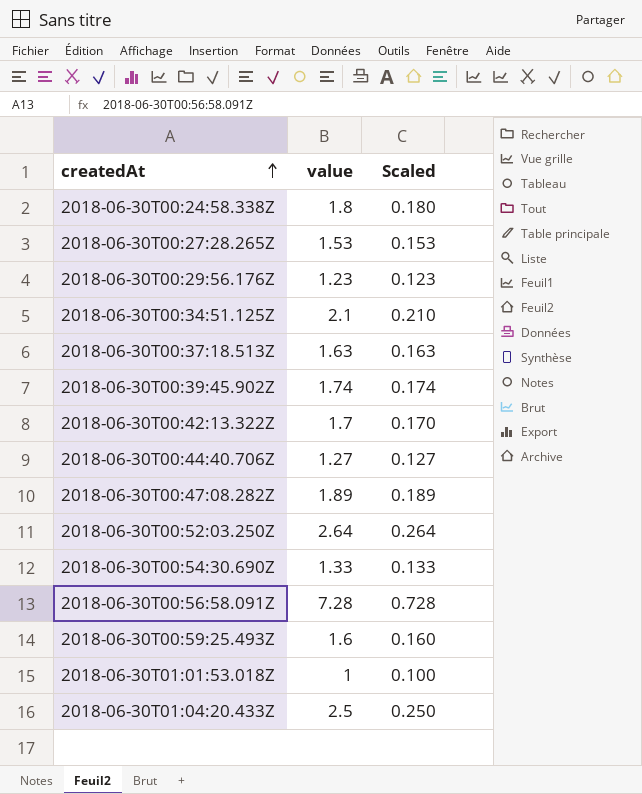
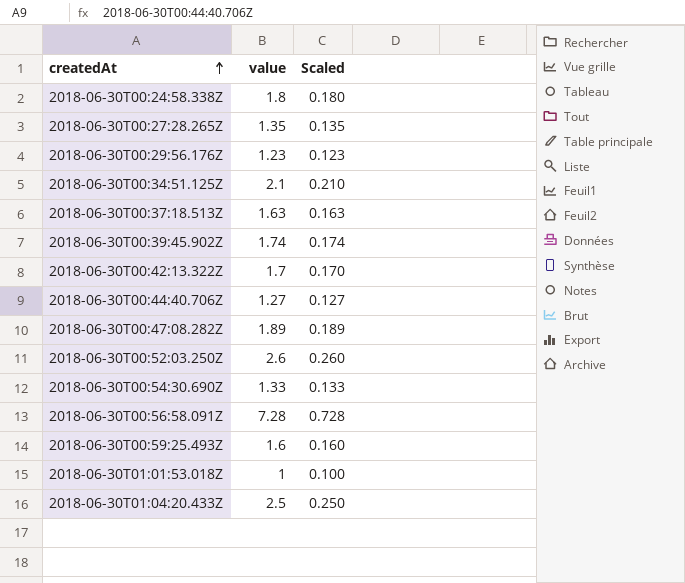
2018-06-30T00:27:28.265Z | value: 1.53 -> 1.35
2018-06-30T00:27:28.265Z | Scaled: 0.153 -> 0.135
2018-06-30T00:52:03.250Z | value: 2.64 -> 2.6
2018-06-30T00:52:03.250Z | Scaled: 0.264 -> 0.260

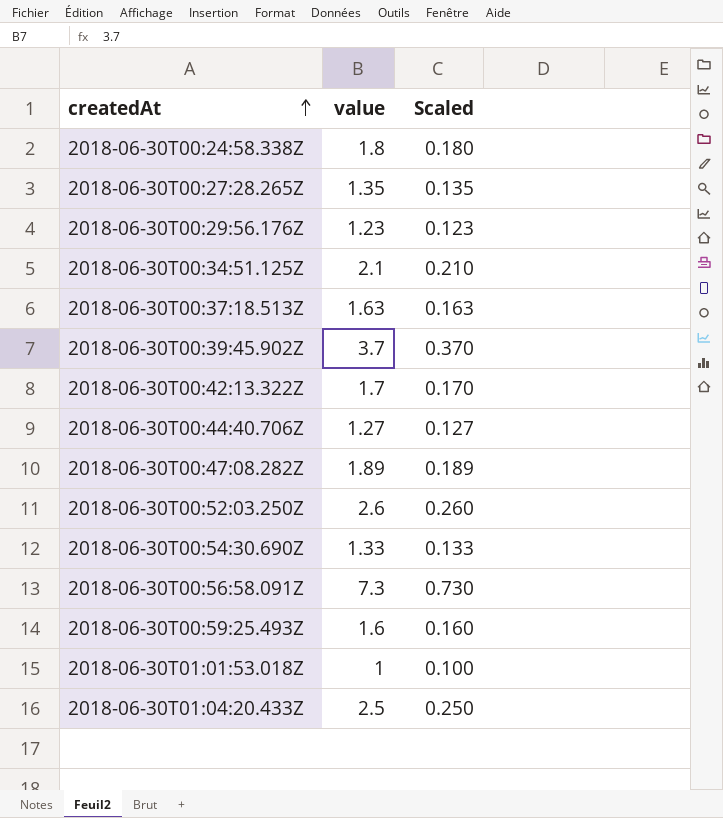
2018-06-30T00:39:45.902Z | value: 1.74 -> 3.7
2018-06-30T00:39:45.902Z | Scaled: 0.174 -> 0.370
2018-06-30T00:56:58.091Z | value: 7.28 -> 7.3
2018-06-30T00:56:58.091Z | Scaled: 0.728 -> 0.730

